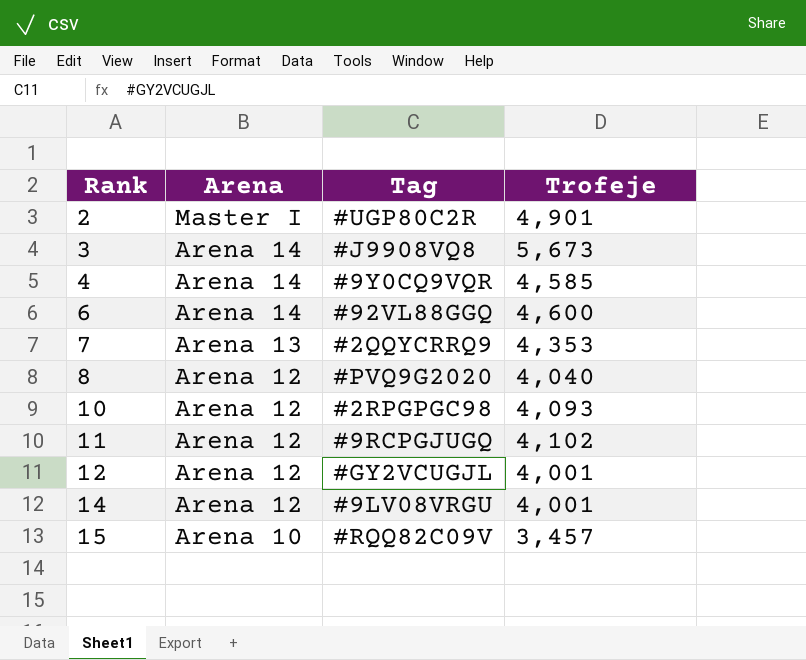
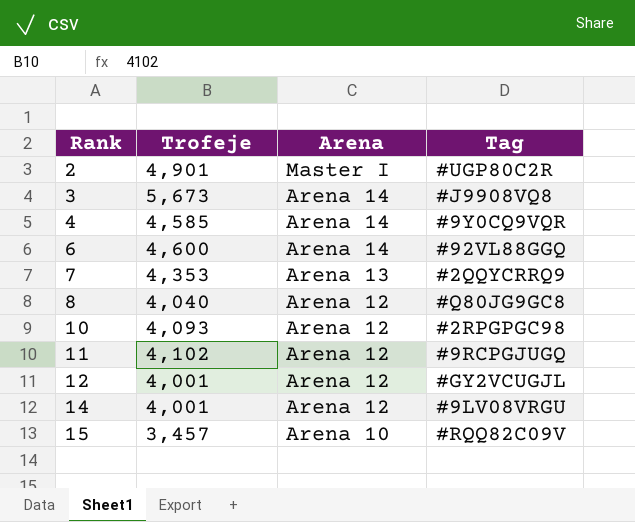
column Trofeje | position: 4 -> 2
8 | Tag: #PVQ9G2020 -> #Q80JG9GC8

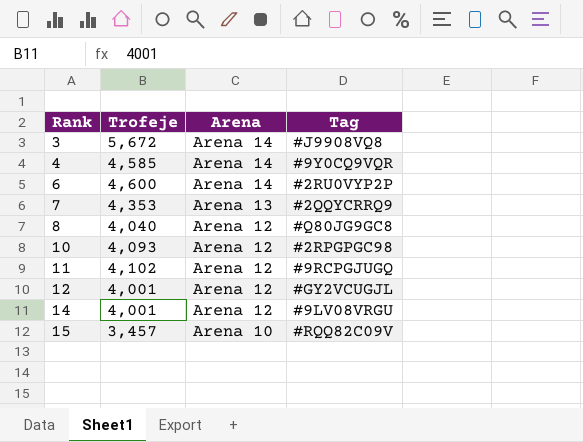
row 2: 4,901 | Master I | #UGP80C2R -> none
3 | Trofeje: 5,673 -> 5,672
6 | Tag: #92VL88GGQ -> #2RU0VYP2P

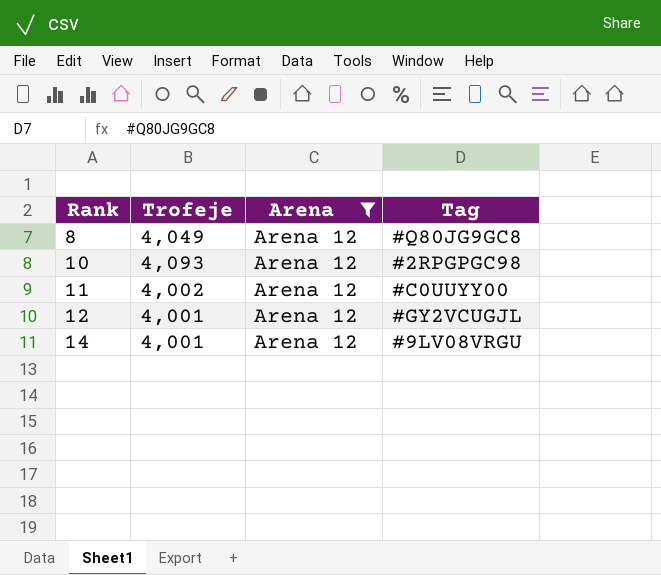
filter: none -> Arena = Arena 12
8 | Trofeje: 4,040 -> 4,049
11 | Trofeje: 4,102 -> 4,002
11 | Tag: #9RCPGJUGQ -> #C0UUYY00

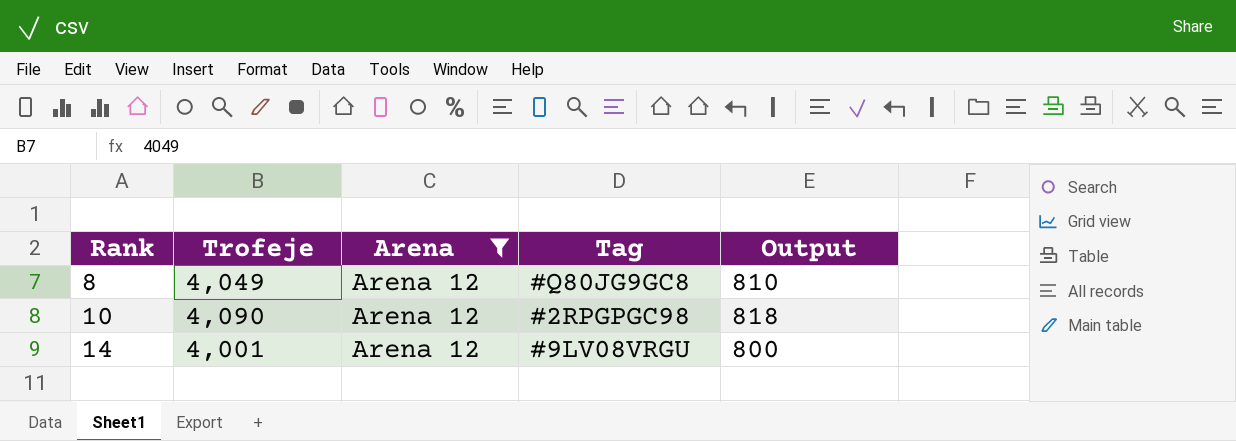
column Output | formula: none -> [Trofeje] * 0.2
row 11: 4,002 | Arena 12 | #C0UUYY00 -> none
row 12: 4,001 | Arena 12 | #GY2VCUGJL -> none
10 | Trofeje: 4,093 -> 4,090

